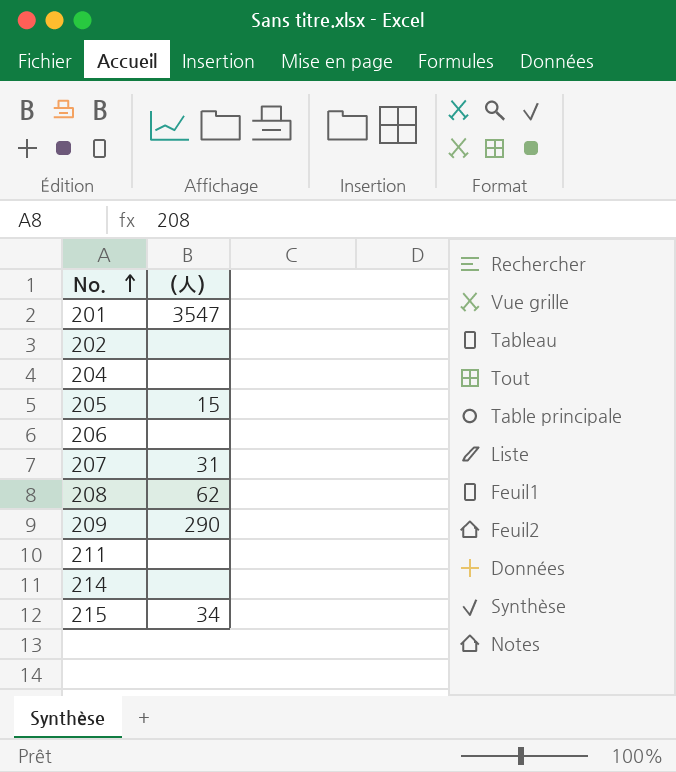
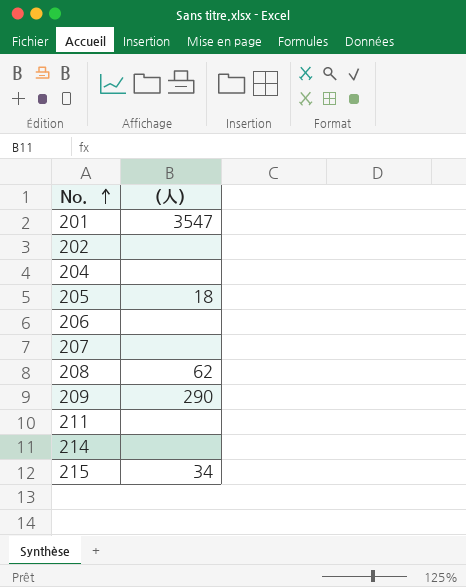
205 | （人）: 15 -> 18
207 | （人）: 31 -> none

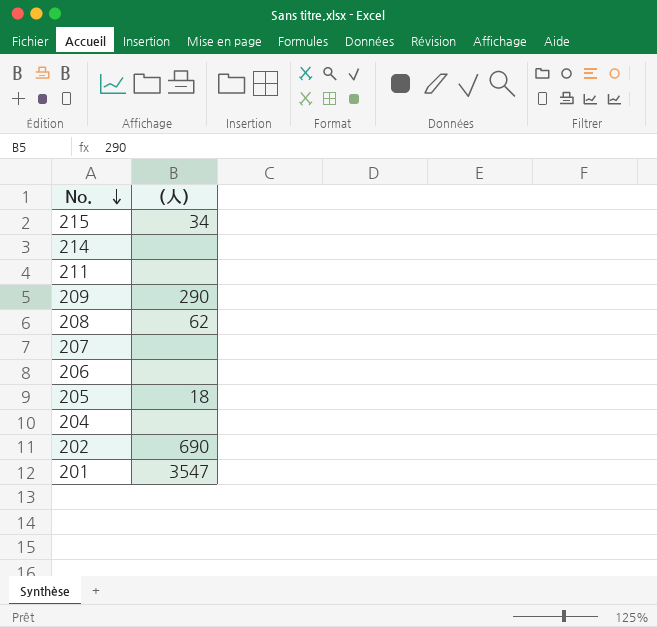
row order: No. ascending -> No. descending
202 | （人）: none -> 690

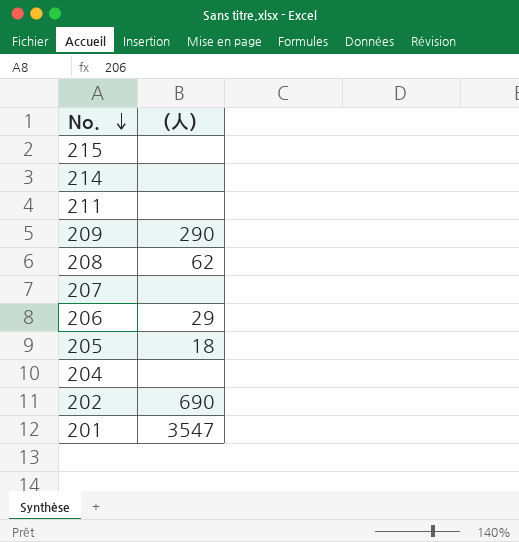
215 | （人）: 34 -> none
206 | （人）: none -> 29

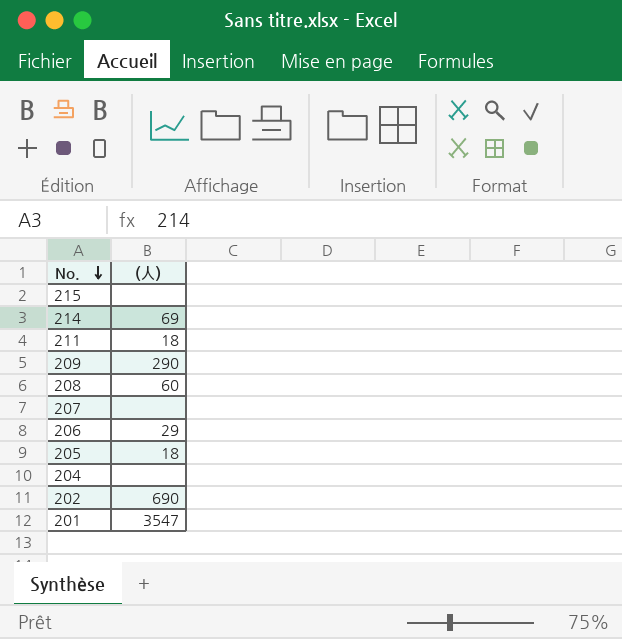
214 | （人）: none -> 69
211 | （人）: none -> 18
208 | （人）: 62 -> 60

